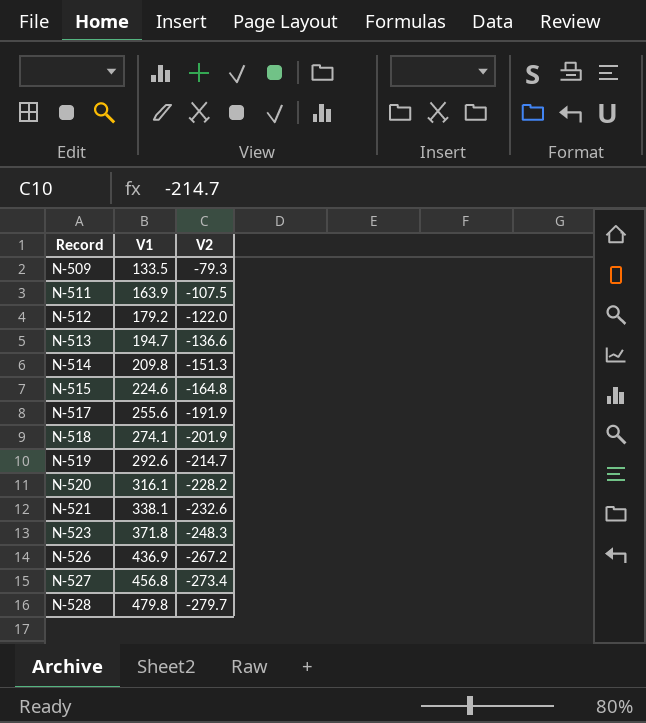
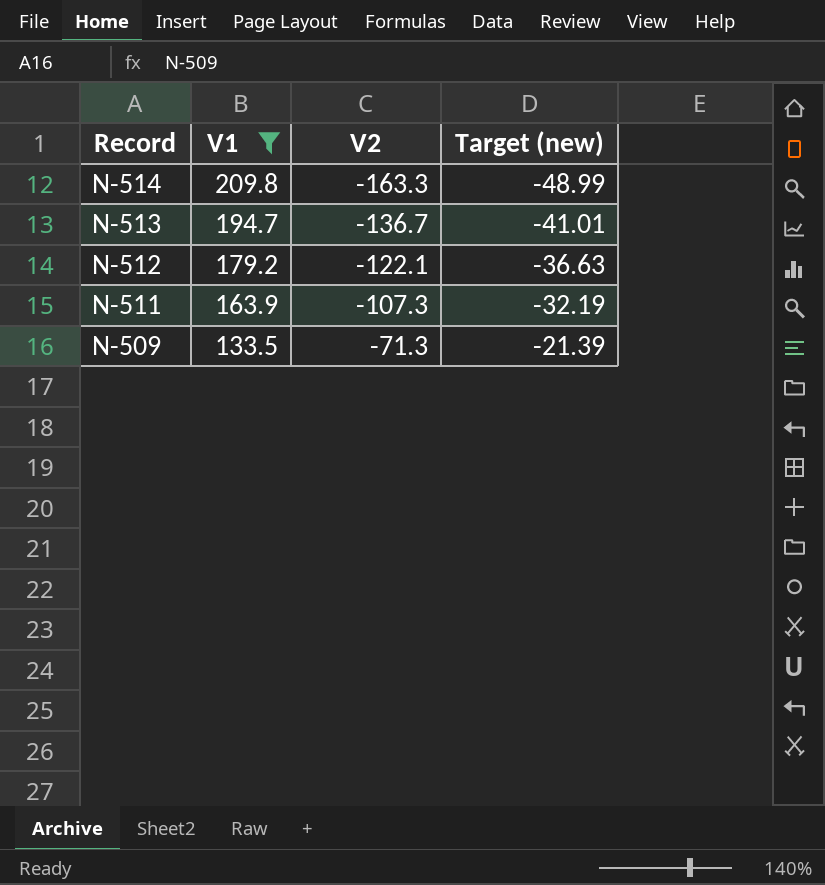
filter: none -> V1 <= 209.8
row order: Record ascending -> Record descending
column Target (new) | formula: none -> [V2] * 0.3
N-514 | V2: -151.3 -> -163.3
N-513 | V2: -136.6 -> -136.7
N-512 | V2: -122.0 -> -122.1
N-511 | V2: -107.5 -> -107.3
N-509 | V2: -79.3 -> -71.3

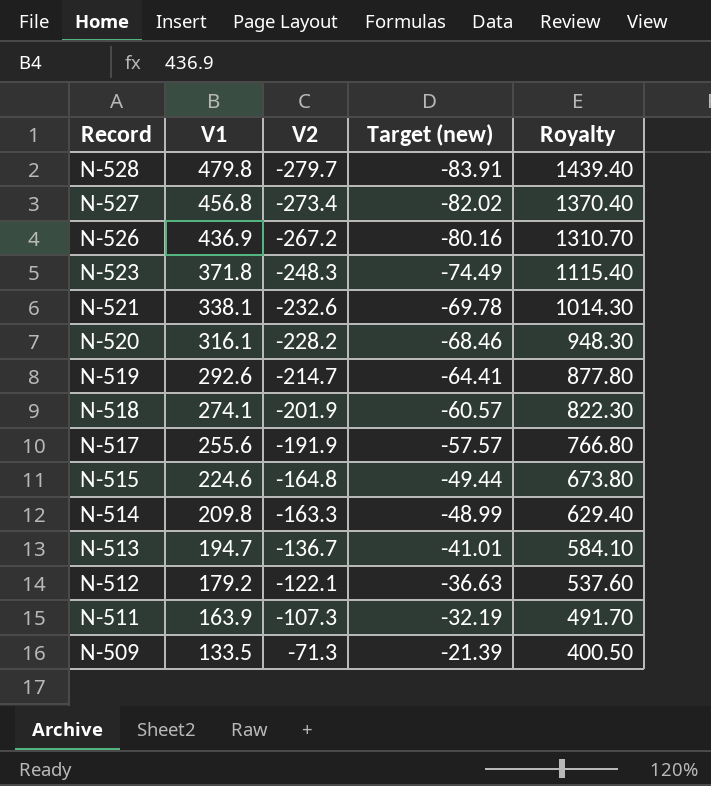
filter: V1 <= 209.8 -> none
column Royalty | formula: none -> [V1] * 3

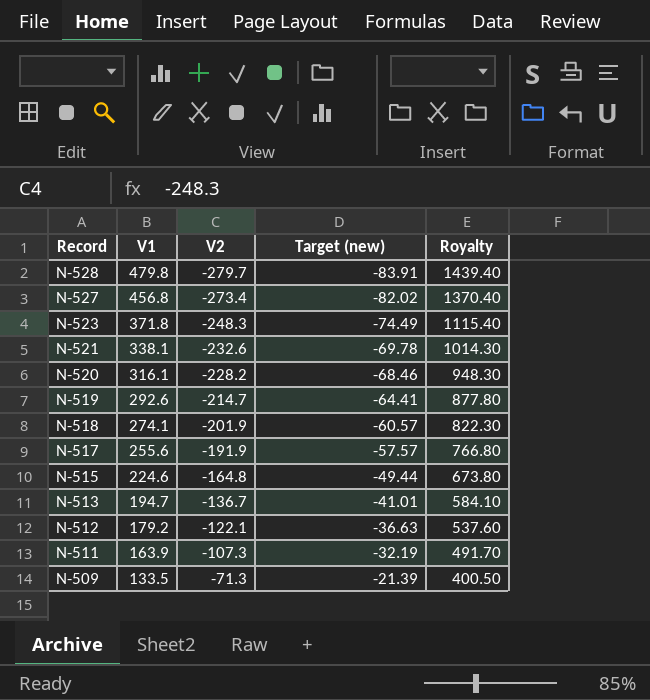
row N-526: 436.9 | -267.2 | -80.16 | 1310.70 -> none
row N-514: 209.8 | -163.3 | -48.99 | 629.40 -> none

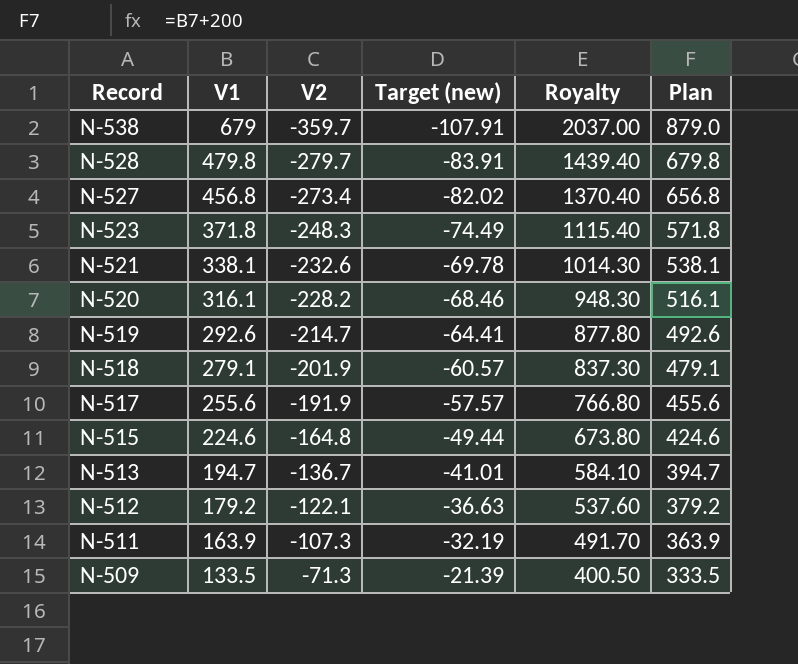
column Plan | formula: none -> [V1] + 200
row N-538: none -> 679 | -359.7 | -107.91 | 2037.00 | 879.0
N-518 | V1: 274.1 -> 279.1
N-518 | Royalty: 822.30 -> 837.30

